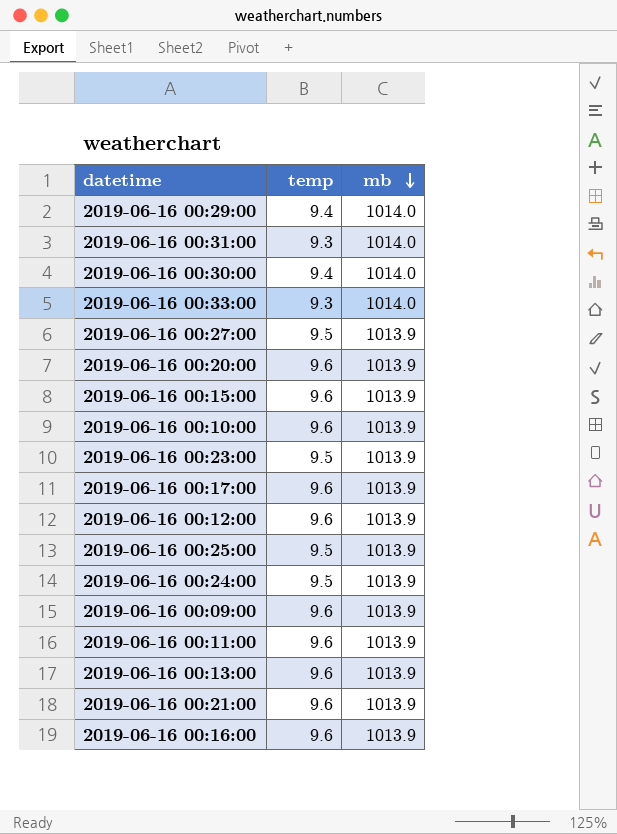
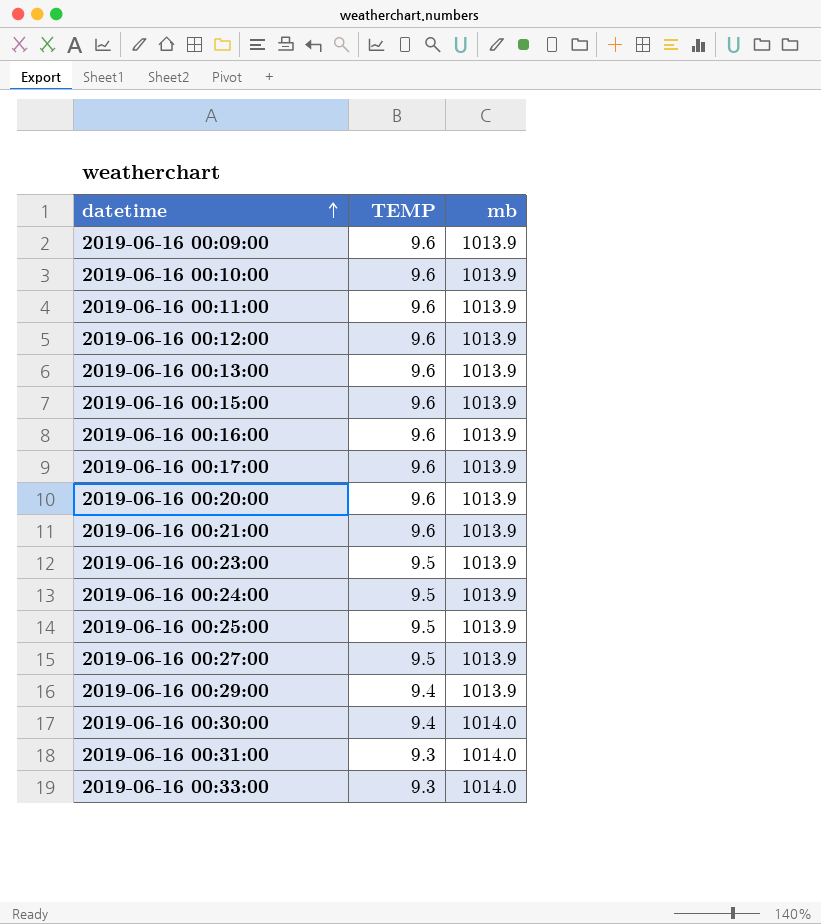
row order: mb descending -> datetime ascending
column name: temp -> TEMP
2019-06-16 00:29:00 | mb: 1014.0 -> 1013.9

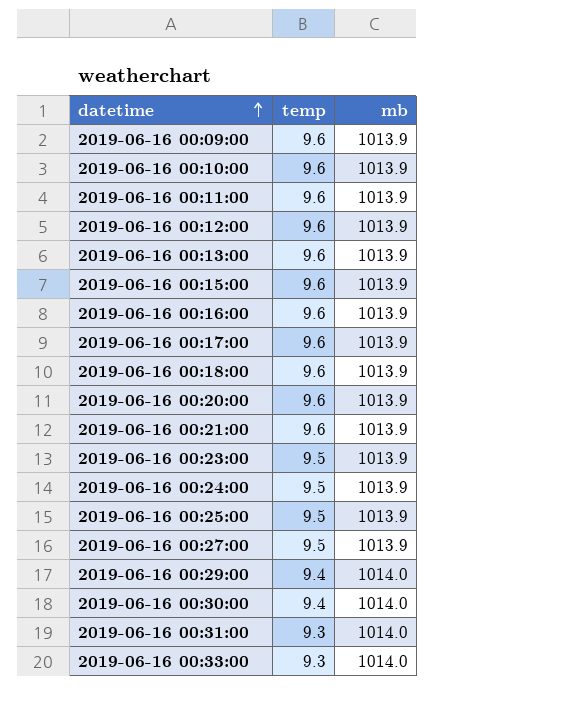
column name: TEMP -> temp
row 2019-06-16 00:18:00: none -> 9.6 | 1013.9
2019-06-16 00:29:00 | mb: 1013.9 -> 1014.0

